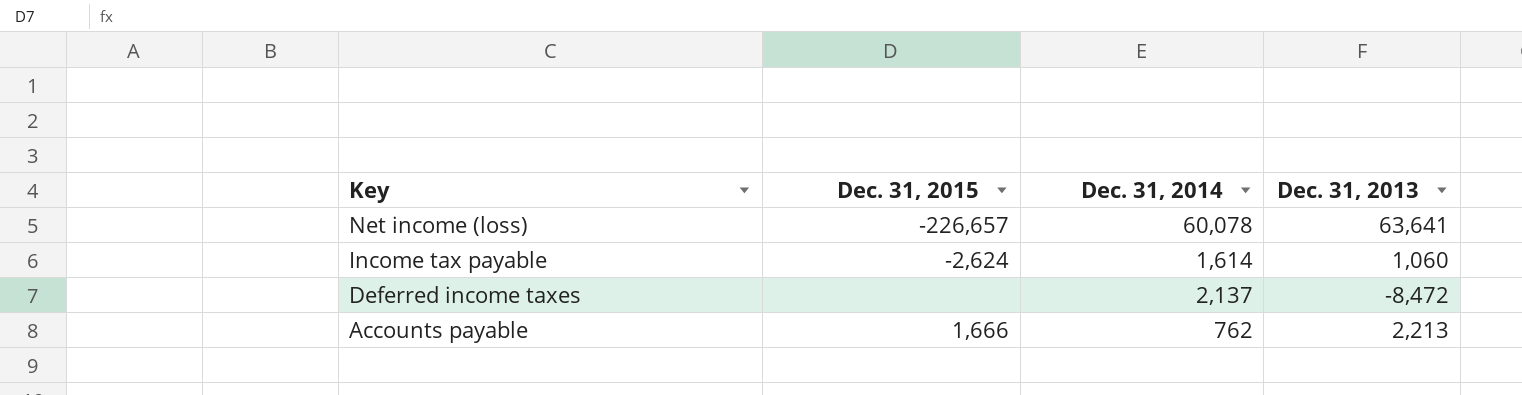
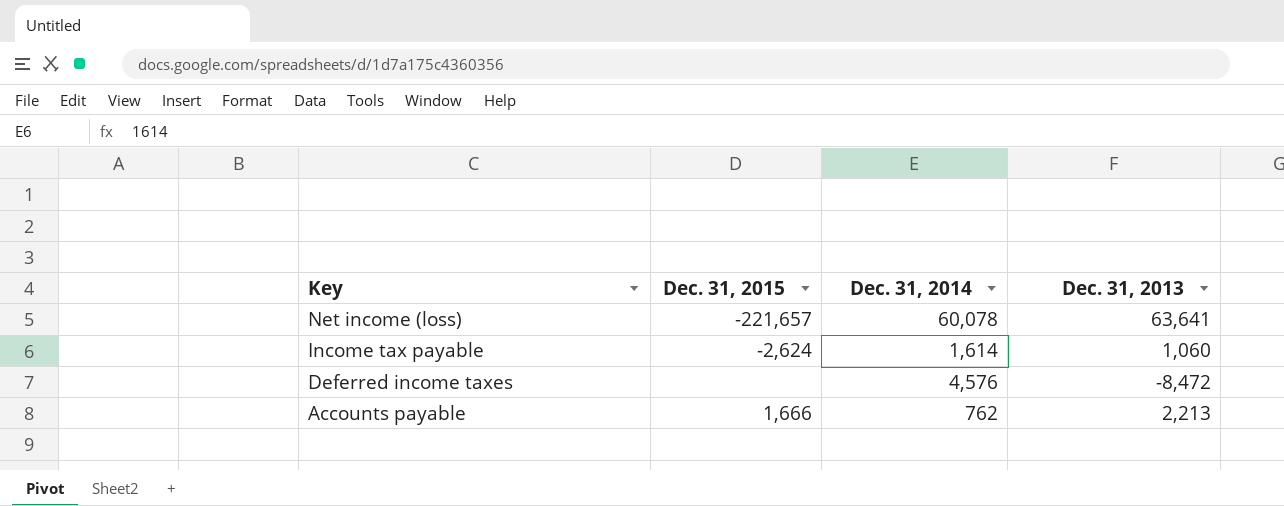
Net income (loss) | Dec. 31, 2015: -226,657 -> -221,657
Deferred income taxes | Dec. 31, 2014: 2,137 -> 4,576

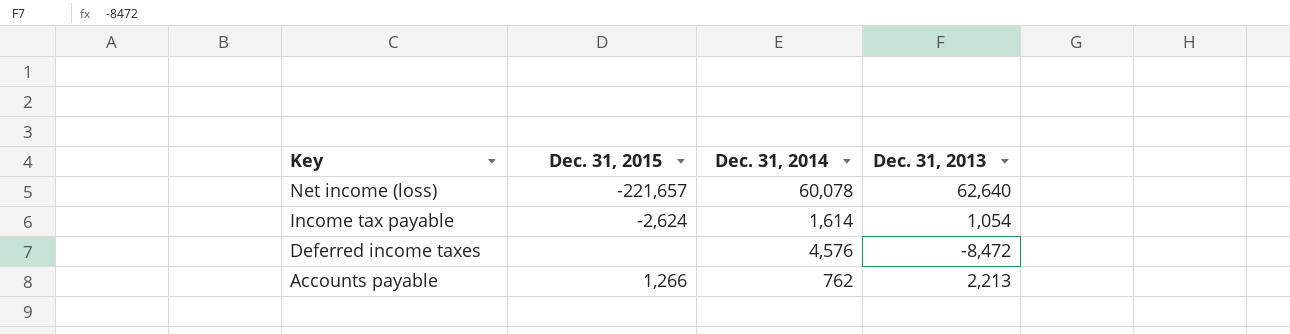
Net income (loss) | Dec. 31, 2013: 63,641 -> 62,640
Income tax payable | Dec. 31, 2013: 1,060 -> 1,054
Accounts payable | Dec. 31, 2015: 1,666 -> 1,266

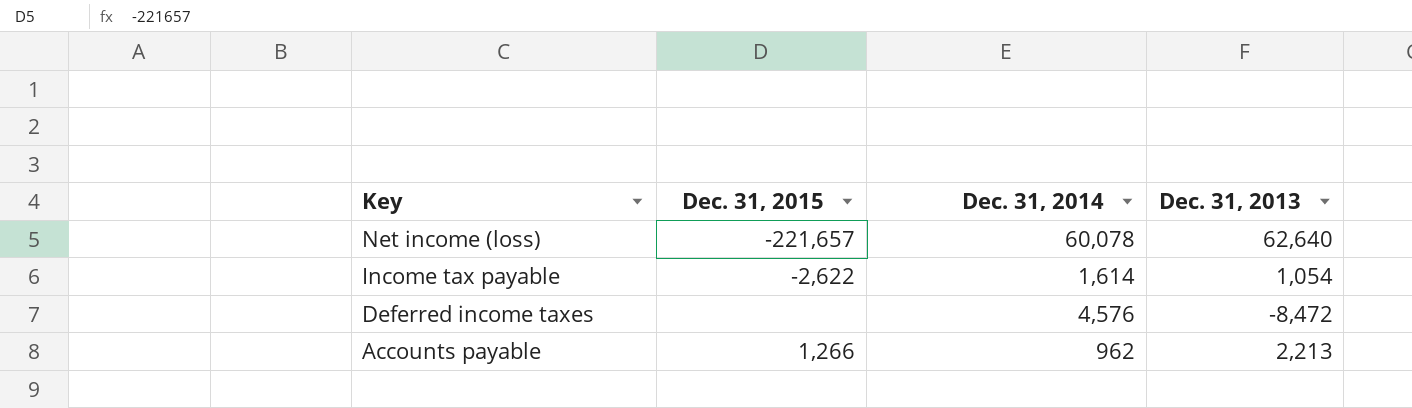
Income tax payable | Dec. 31, 2015: -2,624 -> -2,622
Accounts payable | Dec. 31, 2014: 762 -> 962

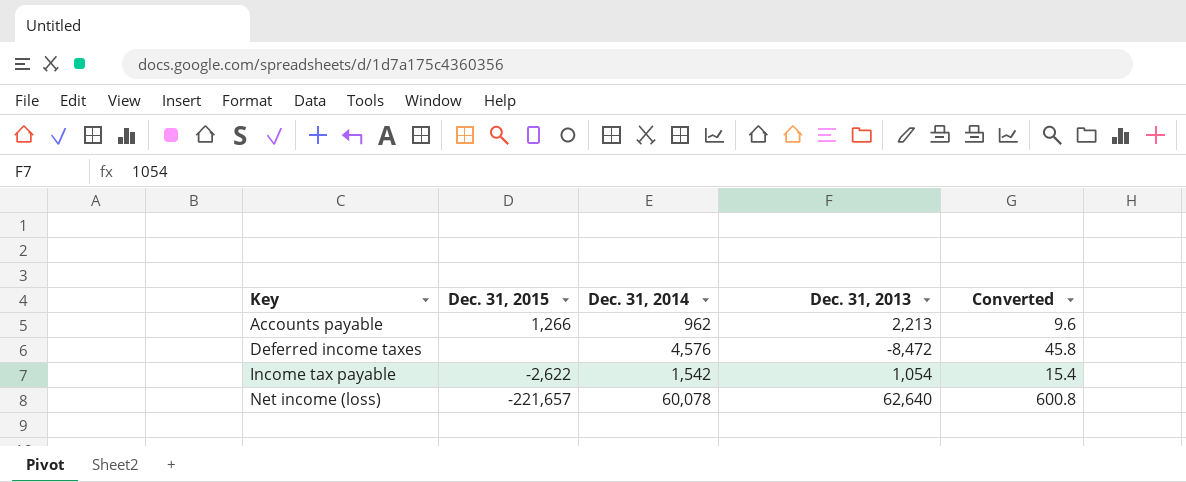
row order: Key descending -> Key ascending
column Converted | formula: none -> [Dec. 31, 2014] * 0.01
Income tax payable | Dec. 31, 2014: 1,614 -> 1,542

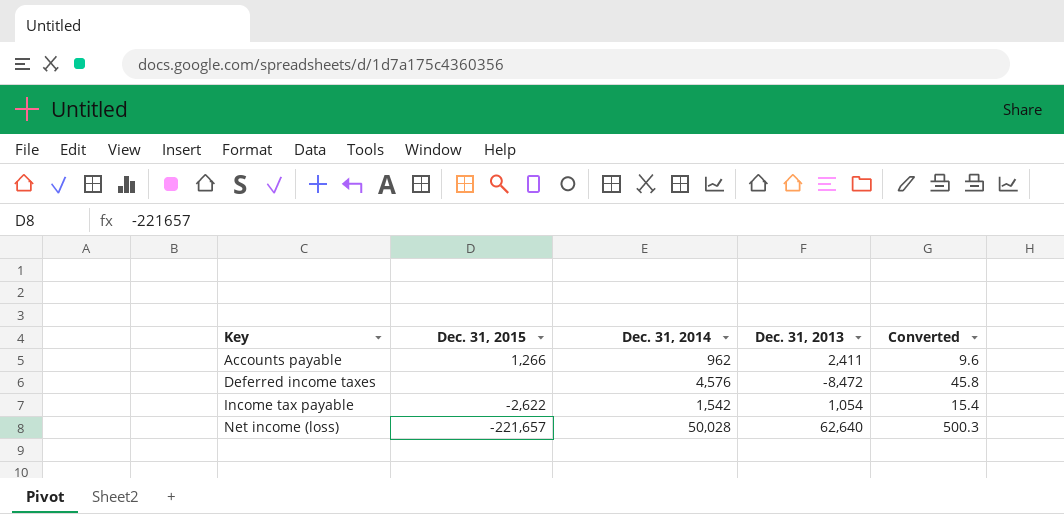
Accounts payable | Dec. 31, 2013: 2,213 -> 2,411
Net income (loss) | Dec. 31, 2014: 60,078 -> 50,028
Net income (loss) | Converted: 600.8 -> 500.3

